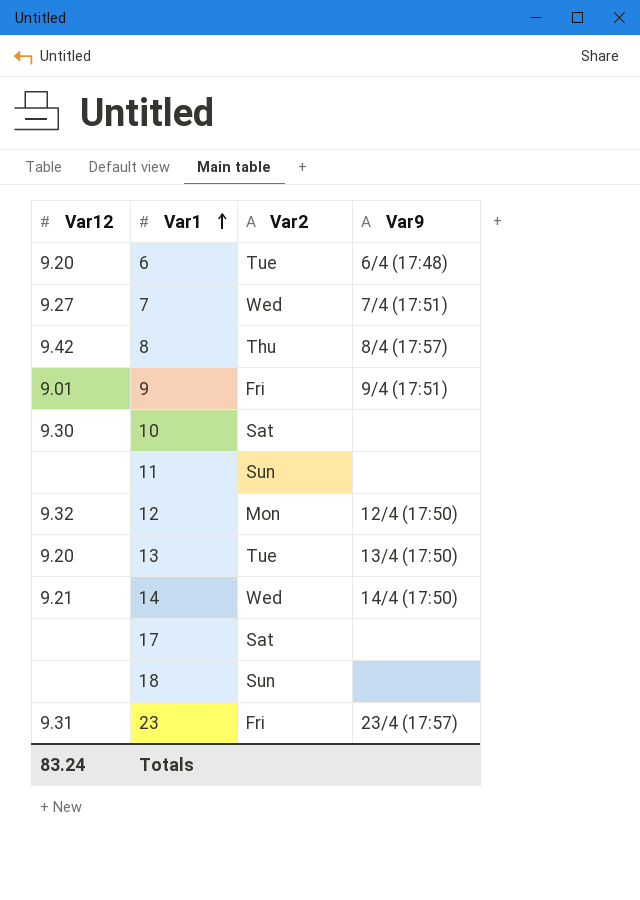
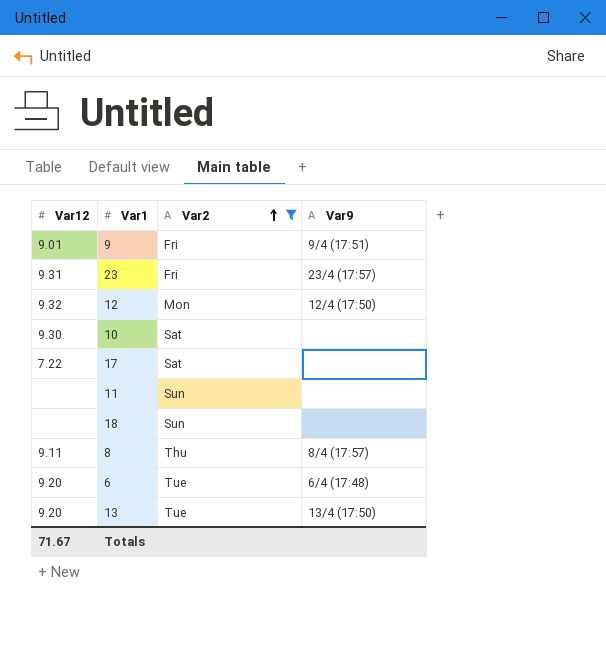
filter: none -> Var2 != Wed
row order: Var1 ascending -> Var2 ascending
17 | Var12: none -> 7.22
8 | Var12: 9.42 -> 9.11
Totals | Var12: 83.24 -> 71.67

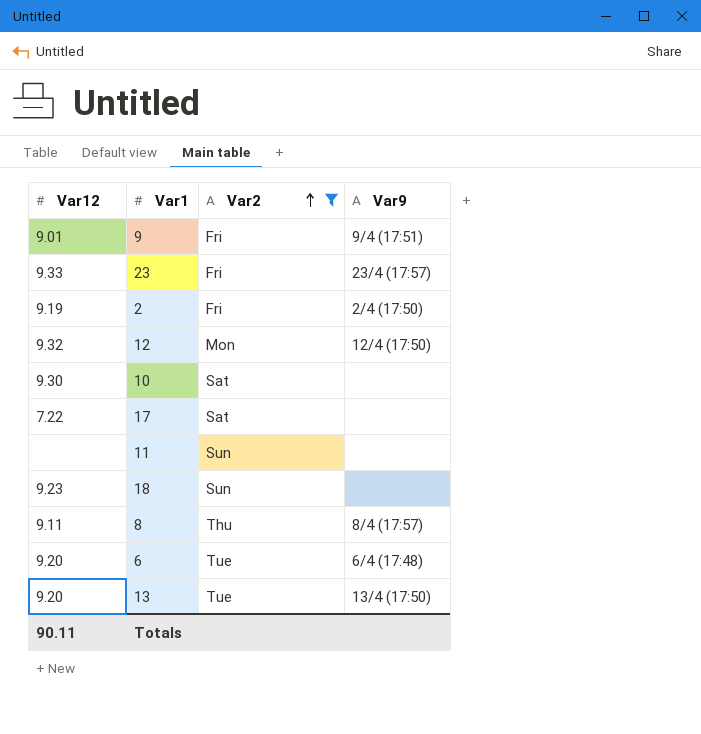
23 | Var12: 9.31 -> 9.33
row 2: none -> 9.19 | Fri | 2/4 (17:50)
18 | Var12: none -> 9.23
Totals | Var12: 71.67 -> 90.11

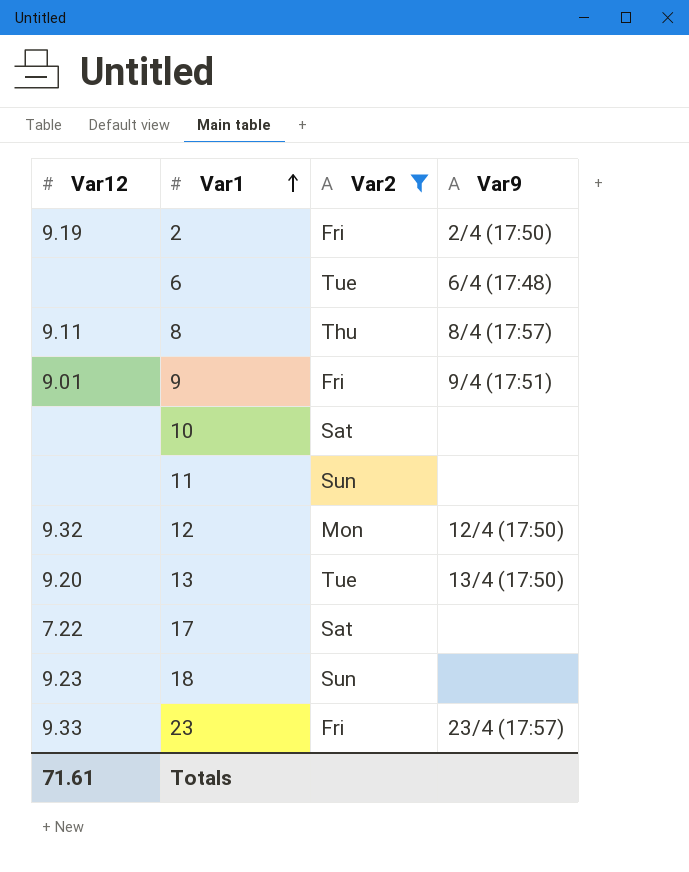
row order: Var2 ascending -> Var1 ascending
6 | Var12: 9.20 -> none
10 | Var12: 9.30 -> none
Totals | Var12: 90.11 -> 71.61

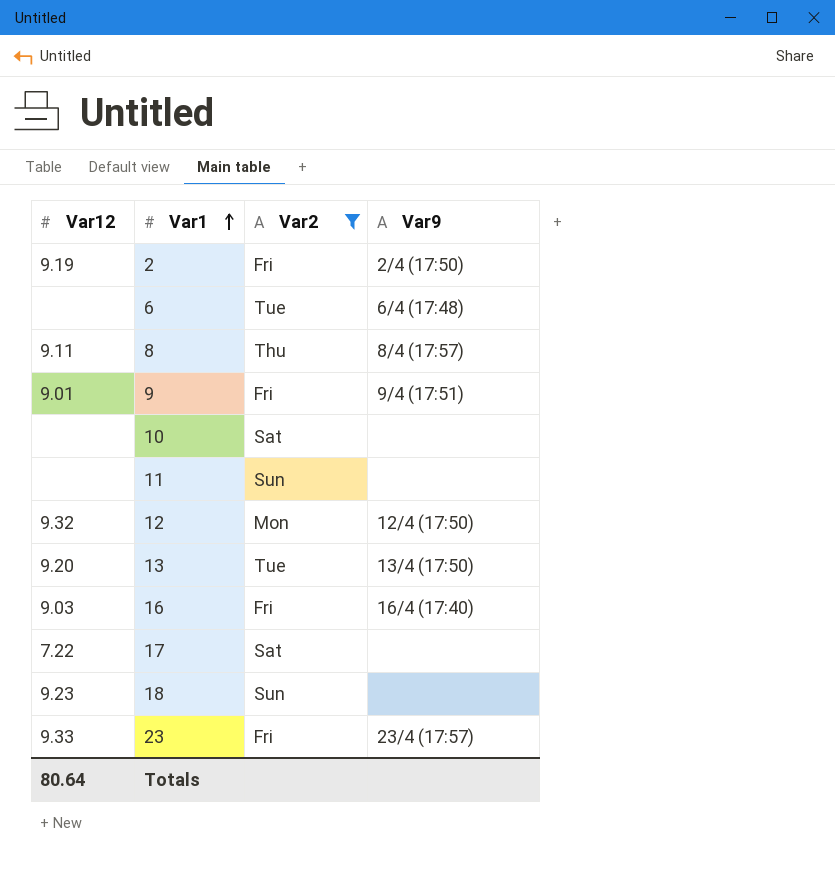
row 16: none -> 9.03 | Fri | 16/4 (17:40)
Totals | Var12: 71.61 -> 80.64

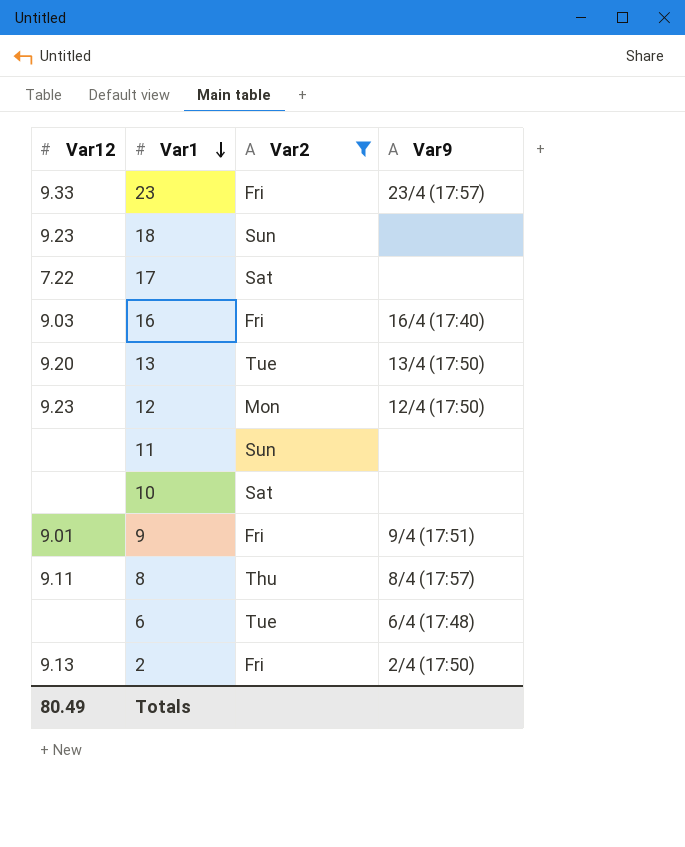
row order: Var1 ascending -> Var1 descending
12 | Var12: 9.32 -> 9.23
2 | Var12: 9.19 -> 9.13
Totals | Var12: 80.64 -> 80.49

